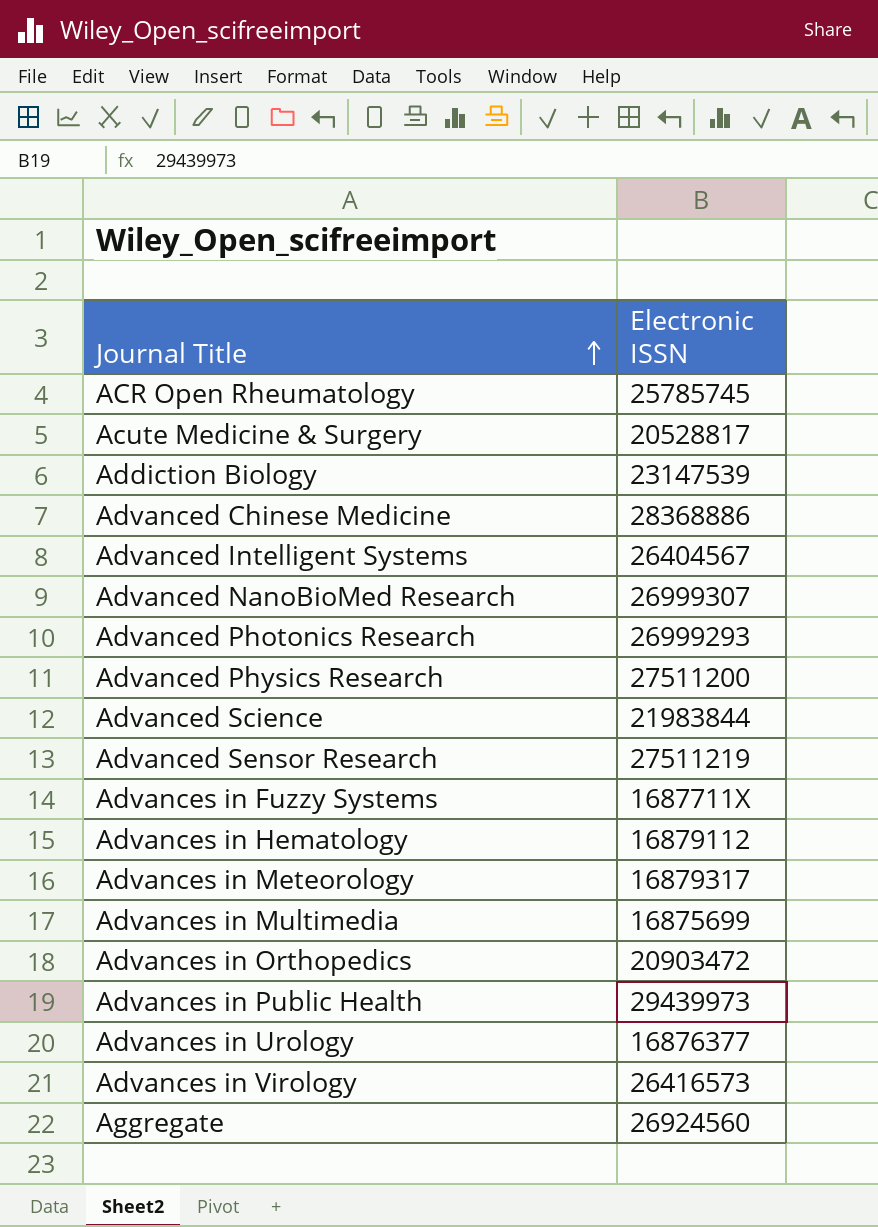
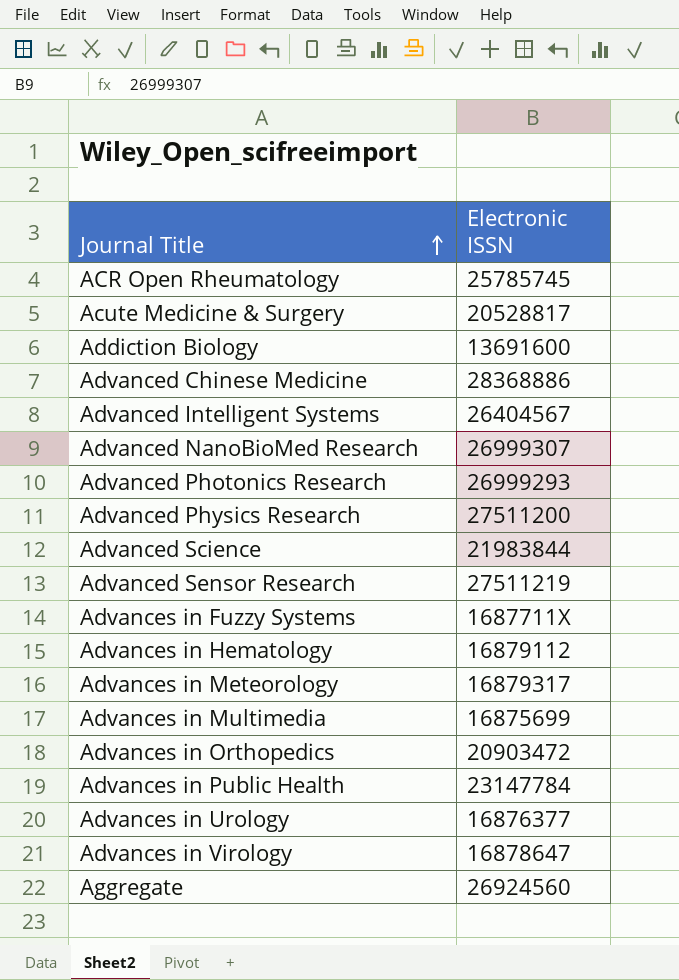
Addiction Biology | Electronic ISSN: 23147539 -> 13691600
Advances in Public Health | Electronic ISSN: 29439973 -> 23147784
Advances in Virology | Electronic ISSN: 26416573 -> 16878647

